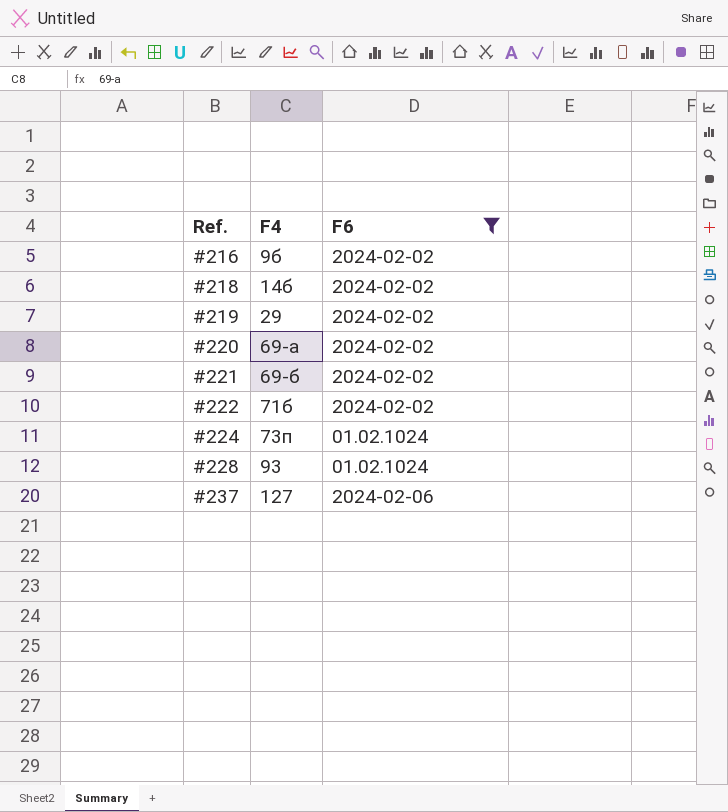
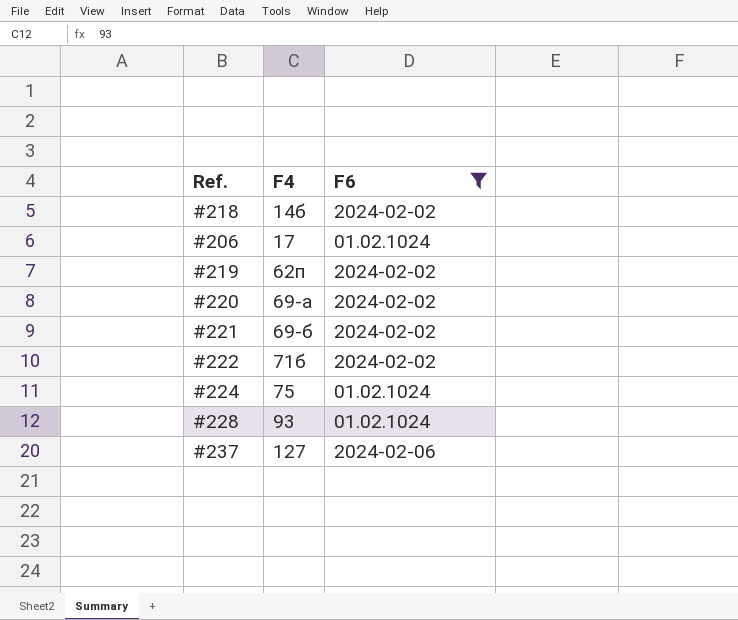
row #216: 9б | 2024-02-02 -> none
row #206: none -> 17 | 01.02.1024
#219 | F4: 29 -> 62п
#224 | F4: 73п -> 75

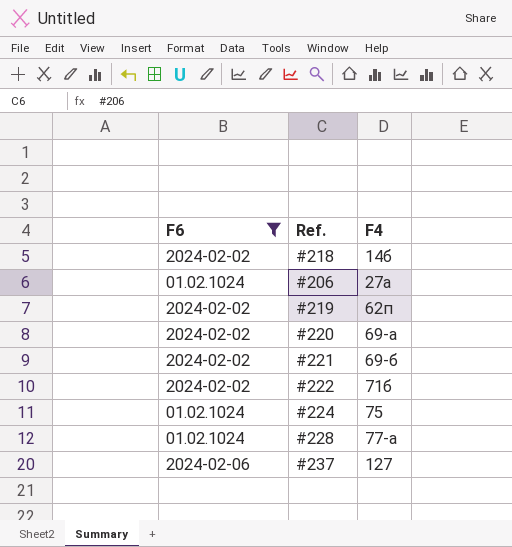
column F6 | position: 3 -> 1
#206 | F4: 17 -> 27а
#228 | F4: 93 -> 77-а

